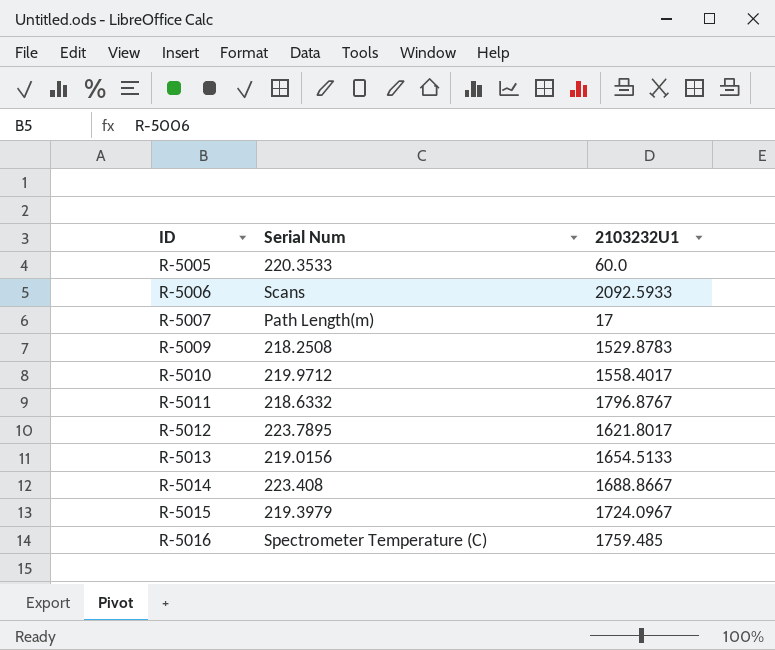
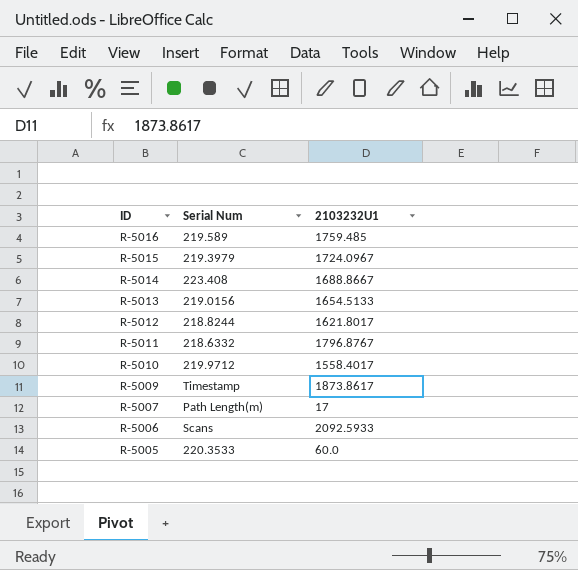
row order: ID ascending -> ID descending
R-5016 | Serial Num: Spectrometer Temperature (C) -> 219.589
R-5012 | Serial Num: 223.7895 -> 218.8244
R-5009 | Serial Num: 218.2508 -> Timestamp
R-5009 | 2103232U1: 1529.8783 -> 1873.8617

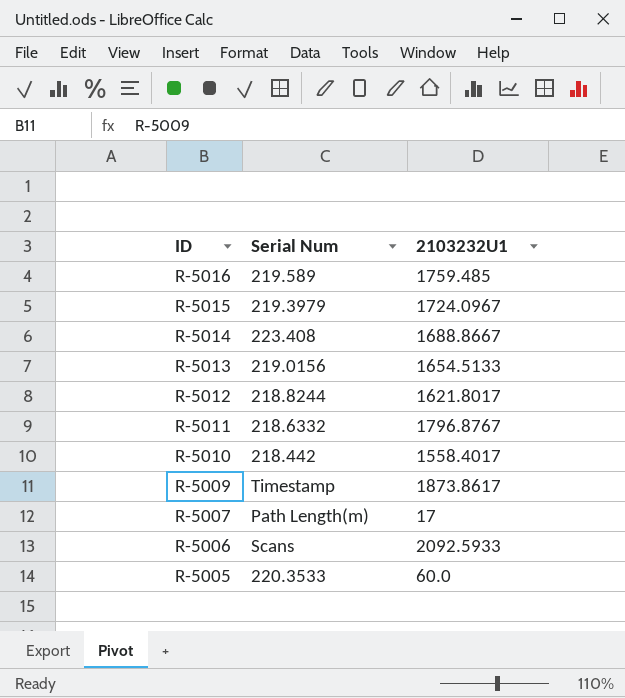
R-5010 | Serial Num: 219.9712 -> 218.442

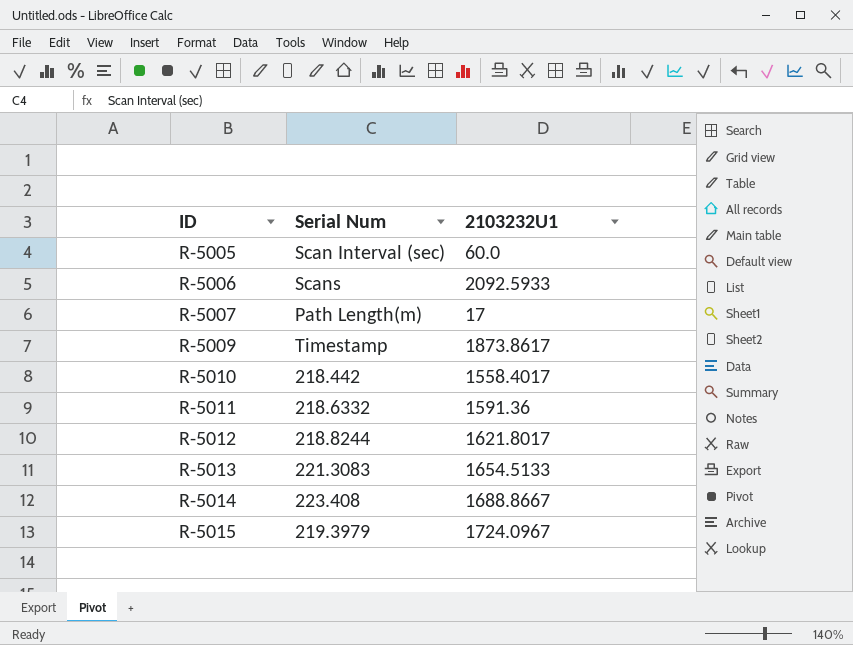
row order: ID descending -> ID ascending
row R-5016: 219.589 | 1759.485 -> none
R-5005 | Serial Num: 220.3533 -> Scan Interval (sec)
R-5011 | 2103232U1: 1796.8767 -> 1591.36
R-5013 | Serial Num: 219.0156 -> 221.3083

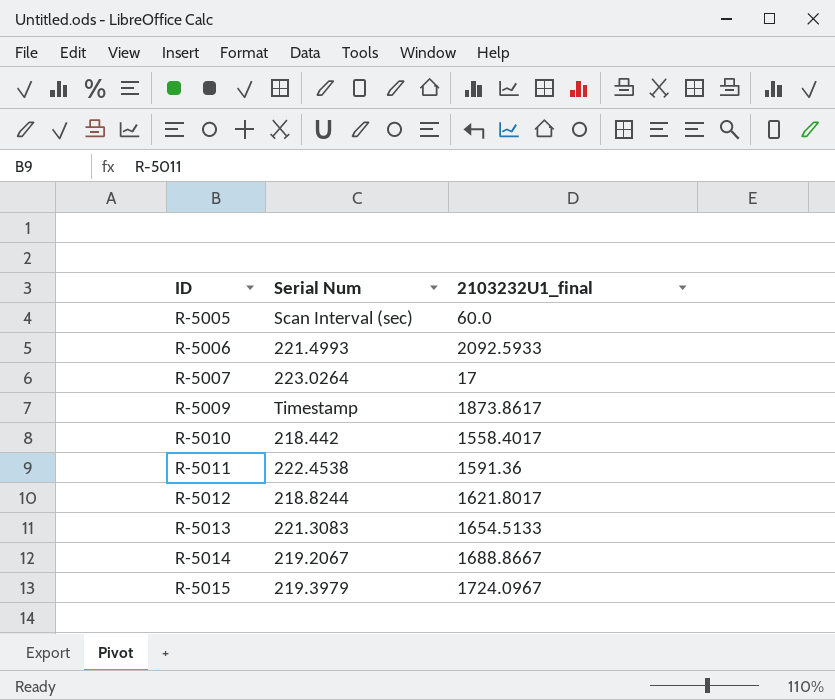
column name: 2103232U1 -> 2103232U1_final
R-5006 | Serial Num: Scans -> 221.4993
R-5007 | Serial Num: Path Length(m) -> 223.0264
R-5011 | Serial Num: 218.6332 -> 222.4538
R-5014 | Serial Num: 223.408 -> 219.2067

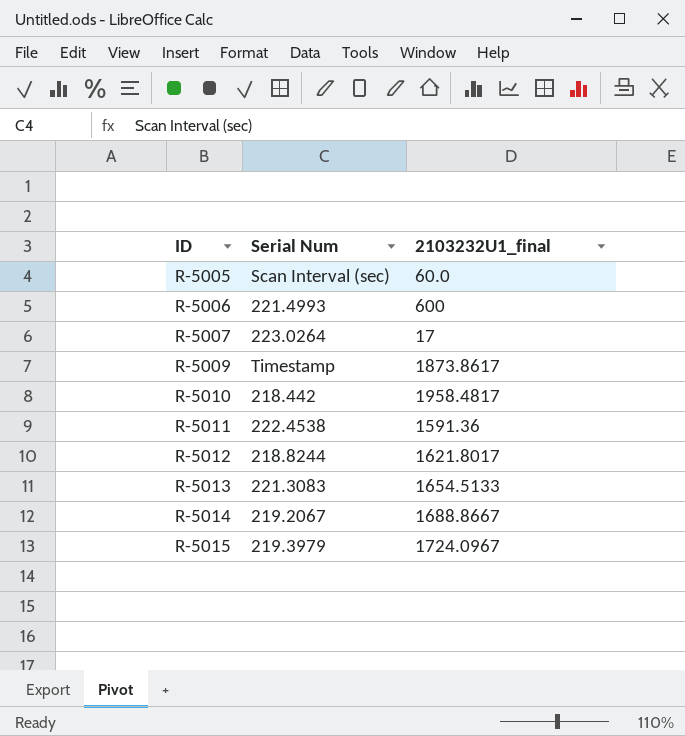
R-5006 | 2103232U1_final: 2092.5933 -> 600
R-5010 | 2103232U1_final: 1558.4017 -> 1958.4817

